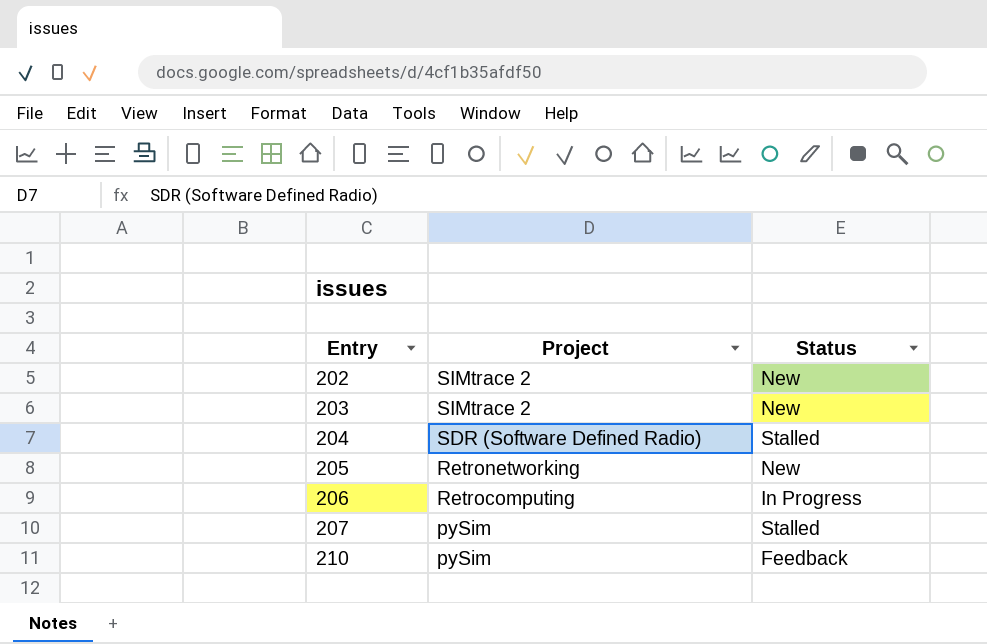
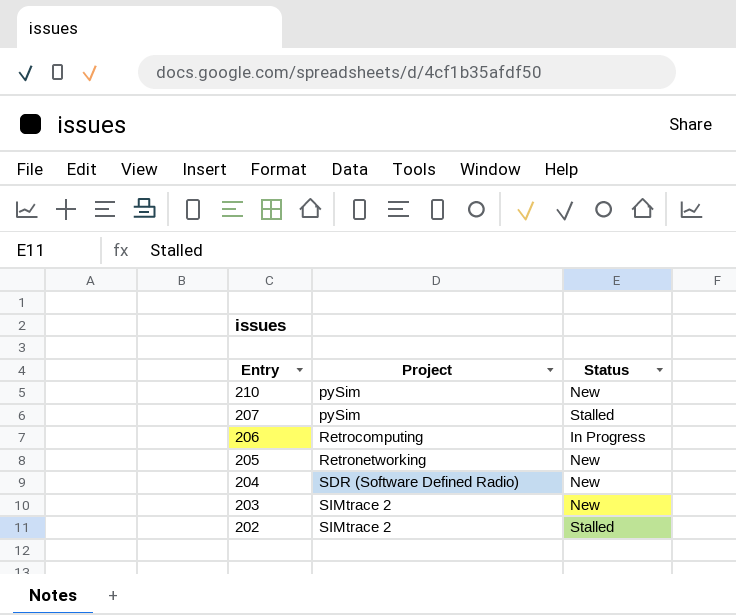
row order: Entry ascending -> Entry descending
210 | Status: Feedback -> New
204 | Status: Stalled -> New
202 | Status: New -> Stalled

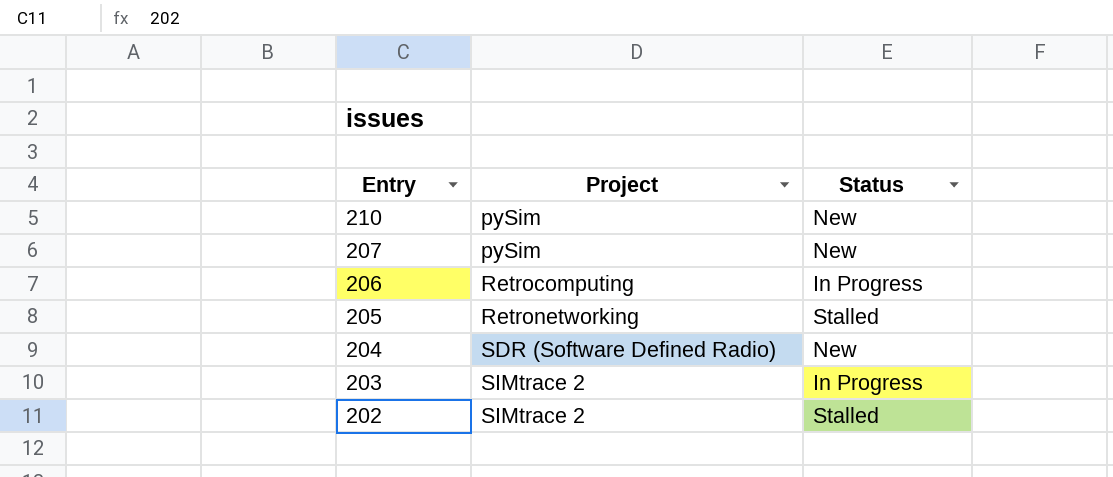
207 | Status: Stalled -> New
205 | Status: New -> Stalled
203 | Status: New -> In Progress

